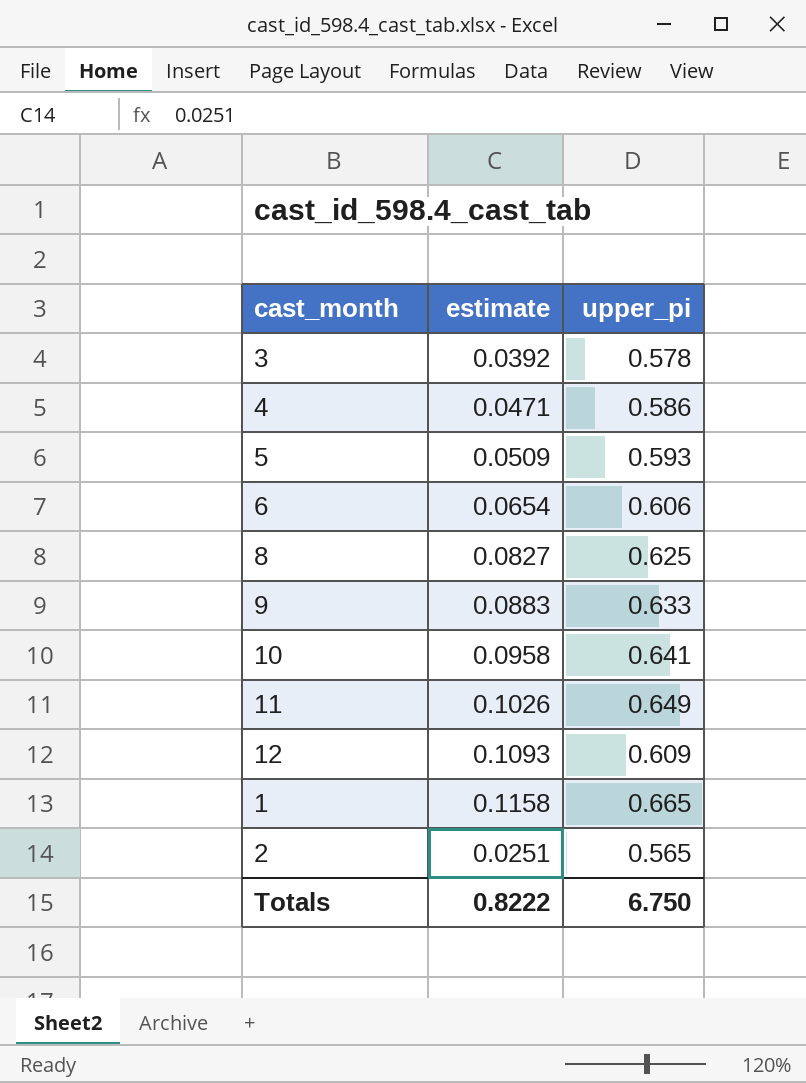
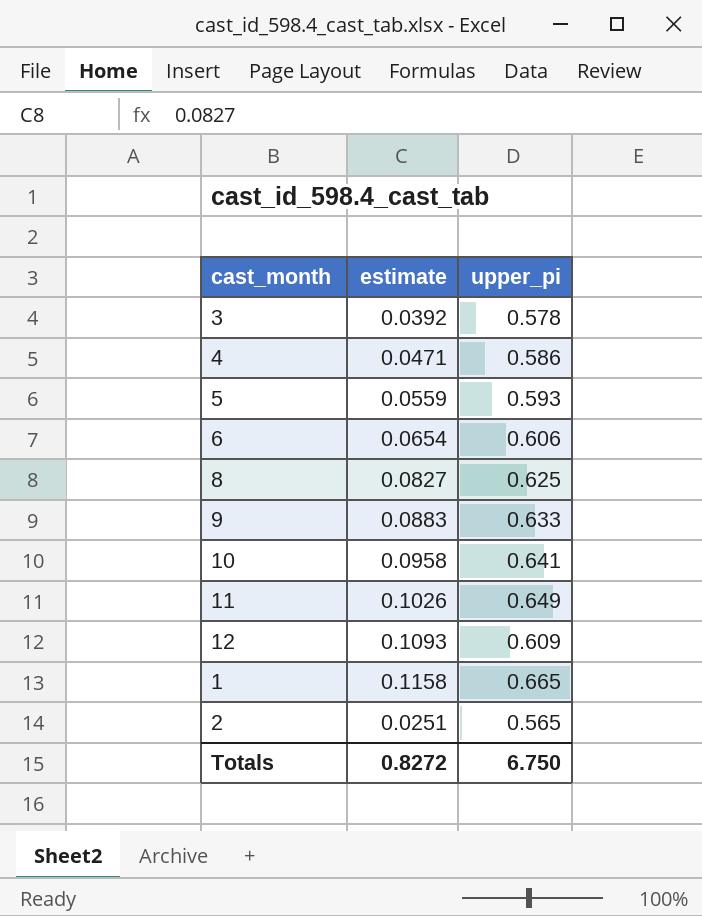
5 | estimate: 0.0509 -> 0.0559
Totals | estimate: 0.8222 -> 0.8272

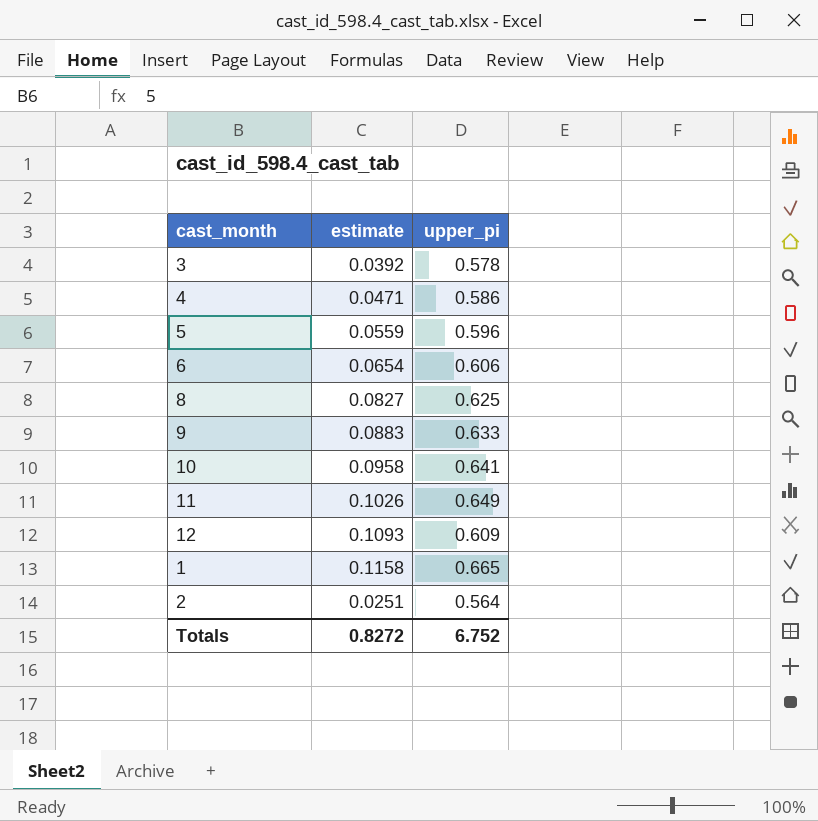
5 | upper_pi: 0.593 -> 0.596
2 | upper_pi: 0.565 -> 0.564
Totals | upper_pi: 6.750 -> 6.752

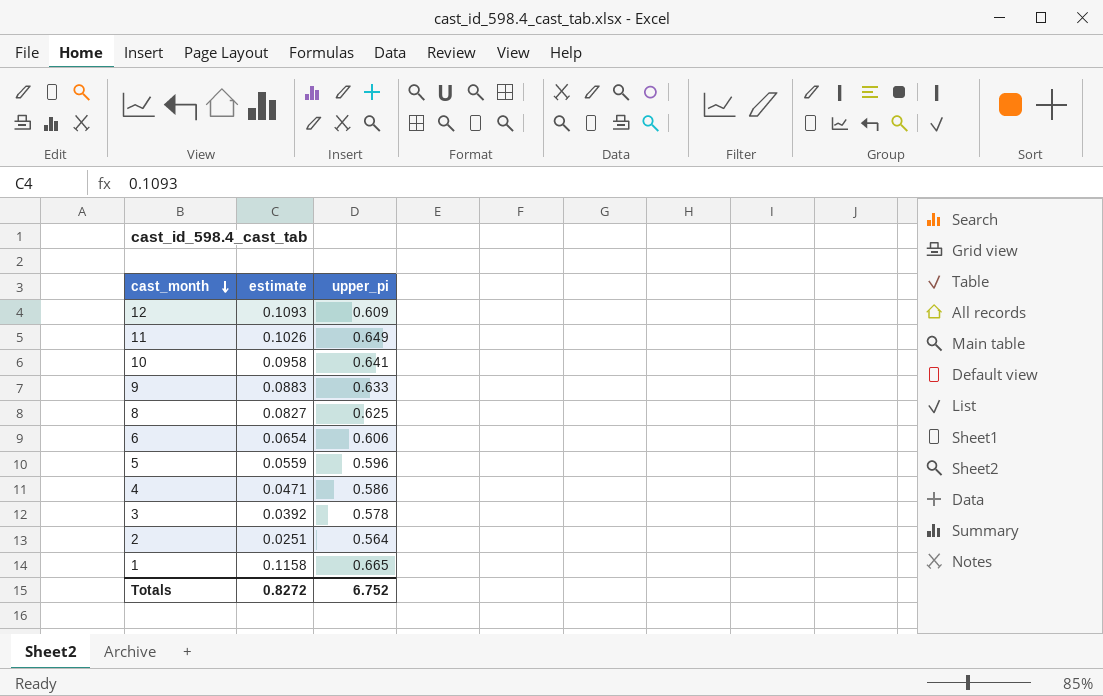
row order: none -> cast_month descending

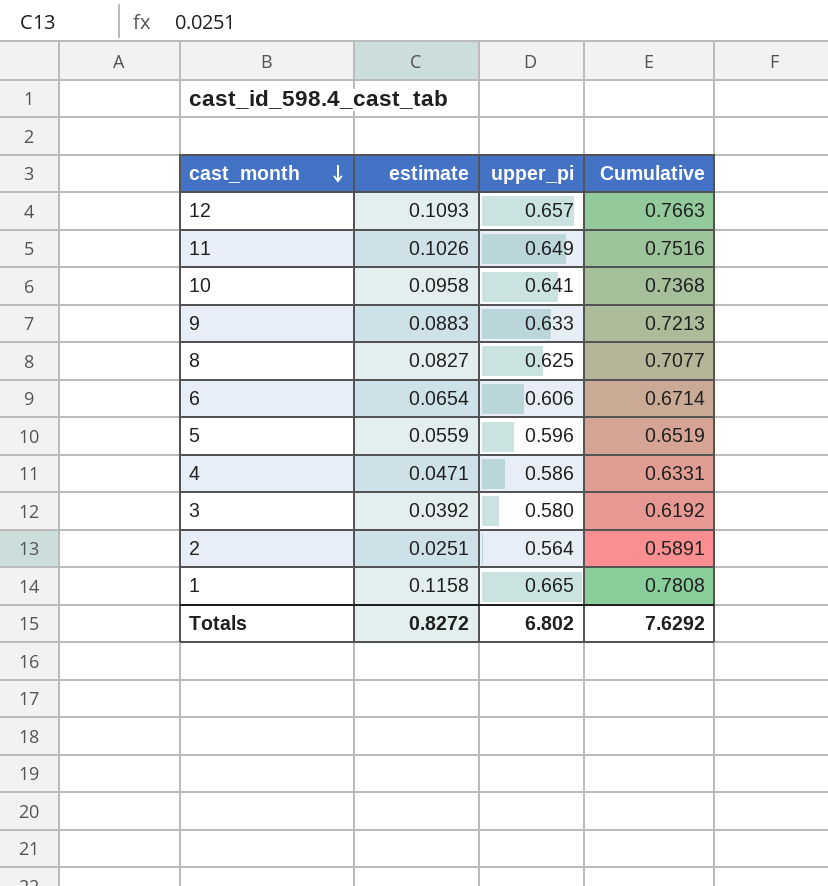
column Cumulative | formula: none -> [estimate] + [upper_pi]
12 | upper_pi: 0.609 -> 0.657
3 | upper_pi: 0.578 -> 0.580
Totals | upper_pi: 6.752 -> 6.802

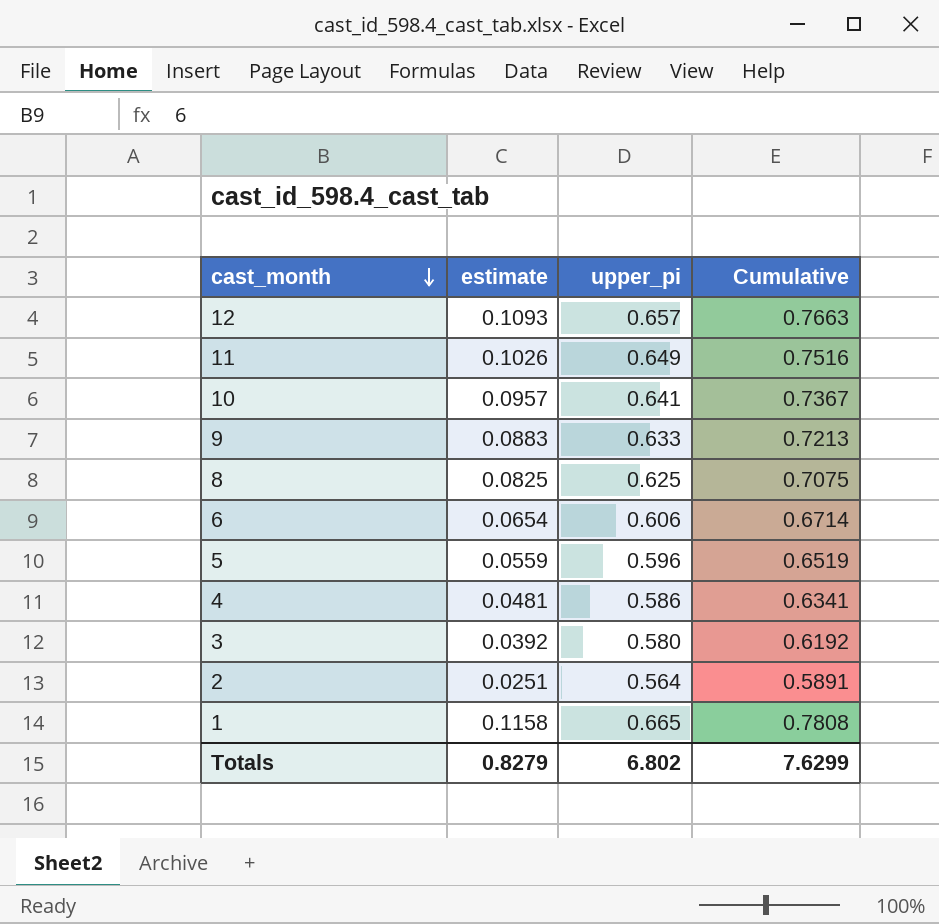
10 | estimate: 0.0958 -> 0.0957
10 | Cumulative: 0.7368 -> 0.7367
8 | estimate: 0.0827 -> 0.0825
8 | Cumulative: 0.7077 -> 0.7075
4 | estimate: 0.0471 -> 0.0481
4 | Cumulative: 0.6331 -> 0.6341
Totals | estimate: 0.8272 -> 0.8279
Totals | Cumulative: 7.6292 -> 7.6299

